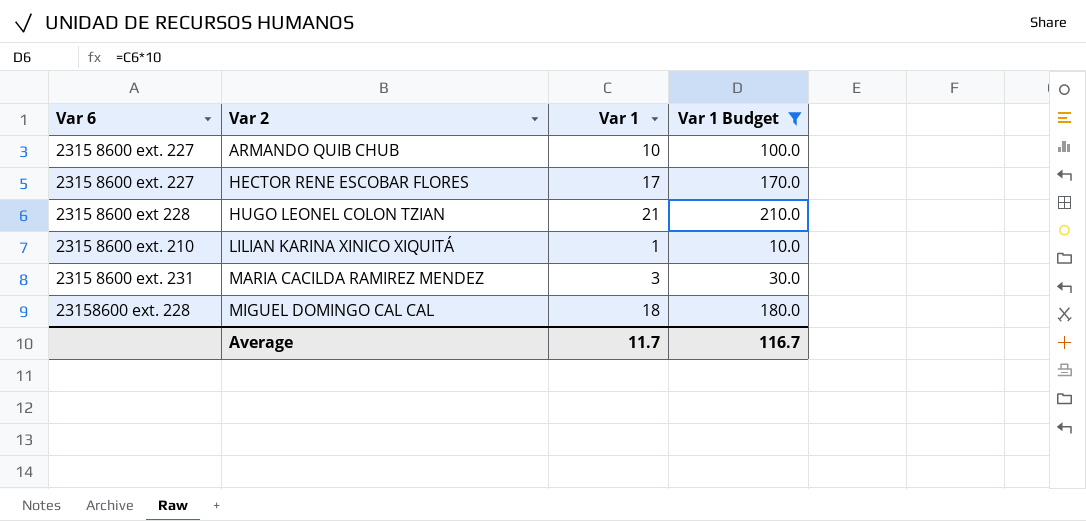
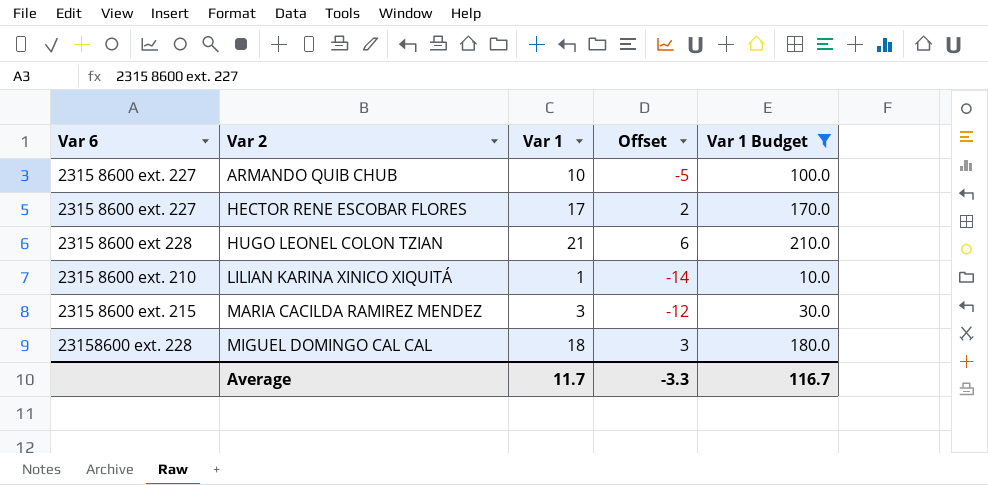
column Offset | formula: none -> [Var 1] - 15
MARIA CACILDA RAMIREZ MENDEZ | Var 6: 2315 8600 ext. 231 -> 2315 8600 ext. 215

